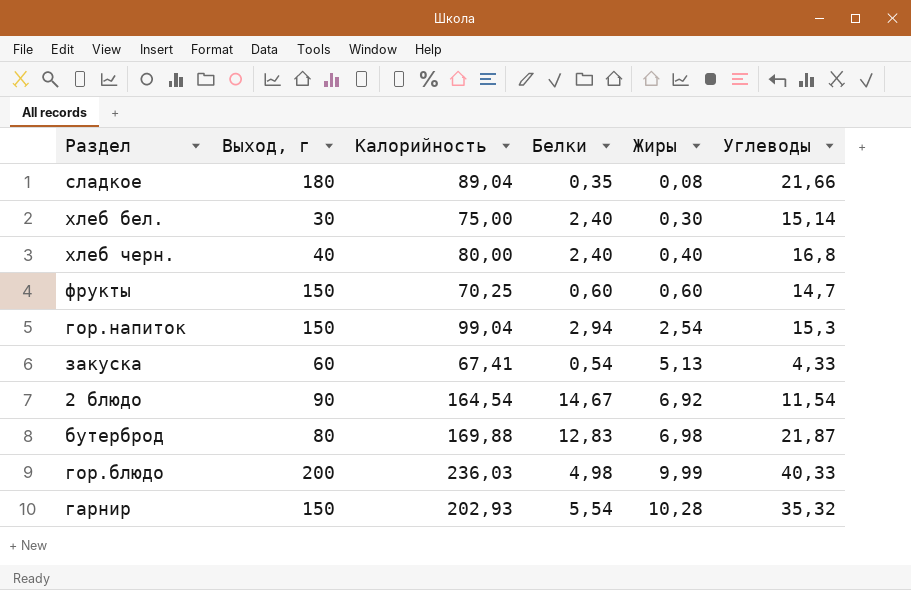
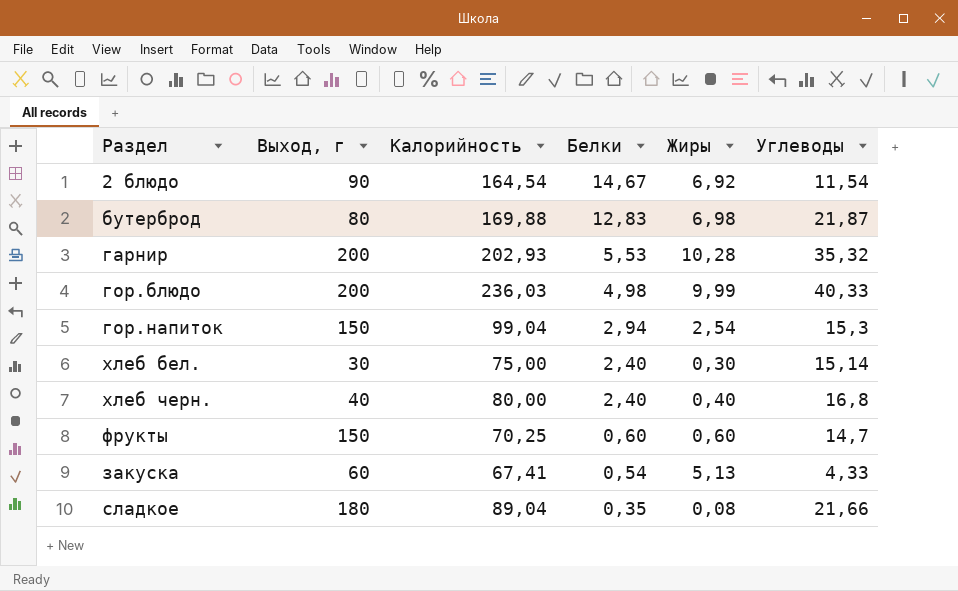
row order: Жиры ascending -> Белки descending
гарнир | Выход, г: 150 -> 200
гарнир | Белки: 5,54 -> 5,53

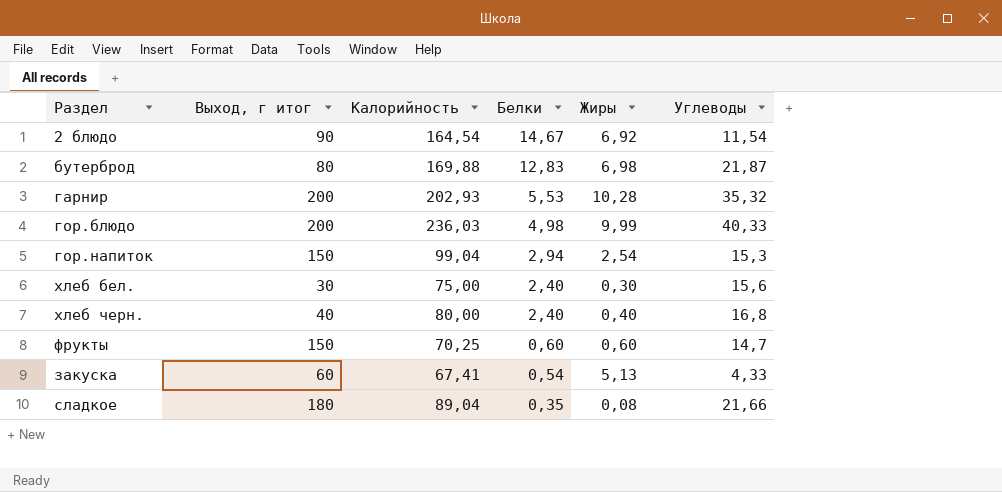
column name: Выход, г -> Выход, г итог
хлеб бел. | Углеводы: 15,14 -> 15,6

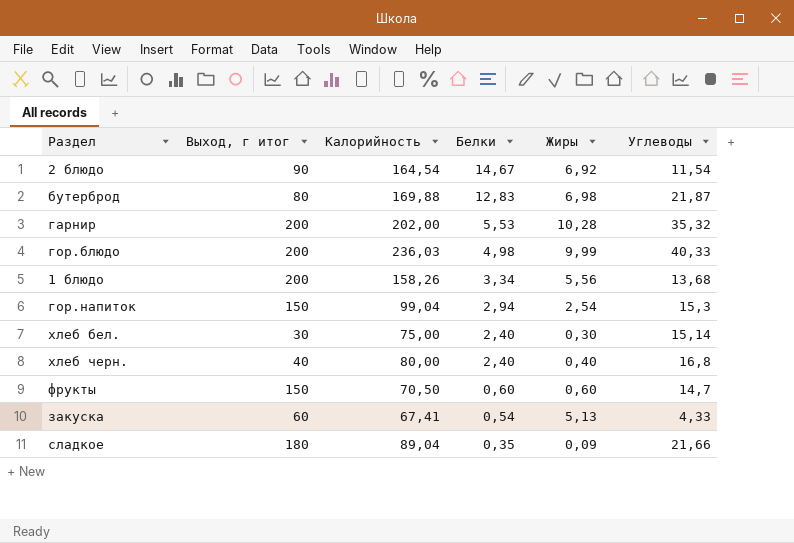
гарнир | Калорийность: 202,93 -> 202,00
row 1 блюдо: none -> 200 | 158,26 | 3,34 | 5,56 | 13,68
хлеб бел. | Углеводы: 15,6 -> 15,14
фрукты | Калорийность: 70,25 -> 70,50
сладкое | Жиры: 0,08 -> 0,09

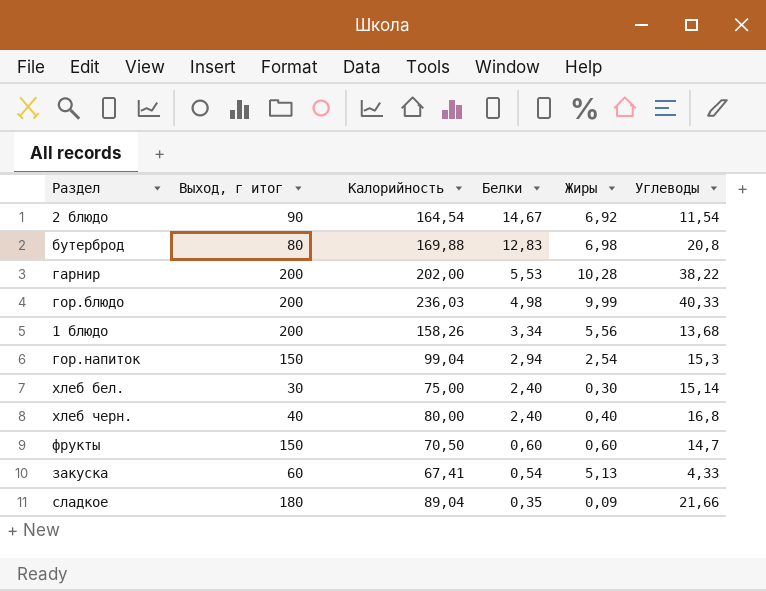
бутерброд | Углеводы: 21,87 -> 20,8
гарнир | Углеводы: 35,32 -> 38,22

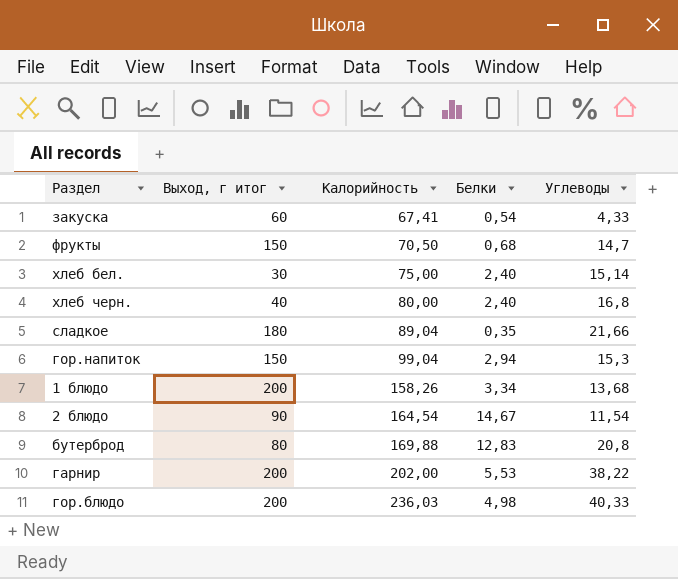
row order: Белки descending -> Калорийность ascending
column Жиры | position: 5 -> none
фрукты | Белки: 0,60 -> 0,68

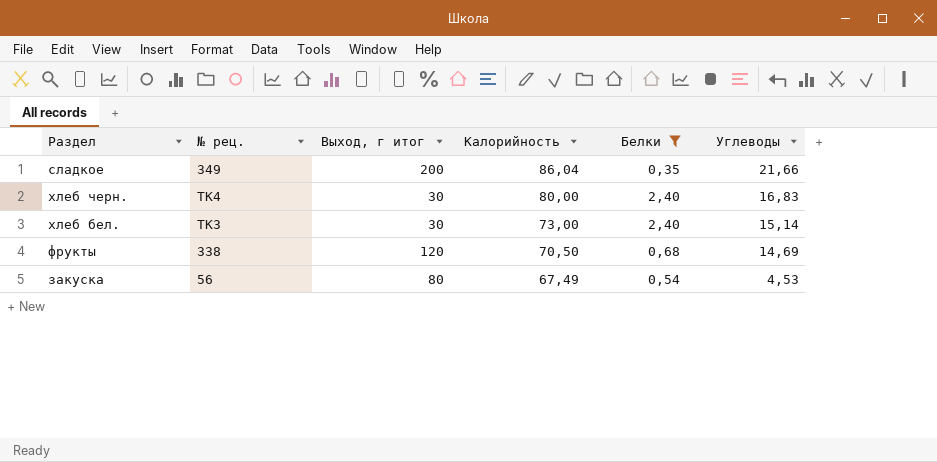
filter: none -> Белки <= 2,40
row order: Калорийность ascending -> Калорийность descending
column № рец. | position: none -> 2
сладкое | Выход, г итог: 180 -> 200
сладкое | Калорийность: 89,04 -> 86,04
хлеб черн. | Выход, г итог: 40 -> 30
хлеб черн. | Углеводы: 16,8 -> 16,83
хлеб бел. | Калорийность: 75,00 -> 73,00
фрукты | Выход, г итог: 150 -> 120
фрукты | Углеводы: 14,7 -> 14,69
закуска | Выход, г итог: 60 -> 80
закуска | Калорийность: 67,41 -> 67,49
закуска | Углеводы: 4,33 -> 4,53

